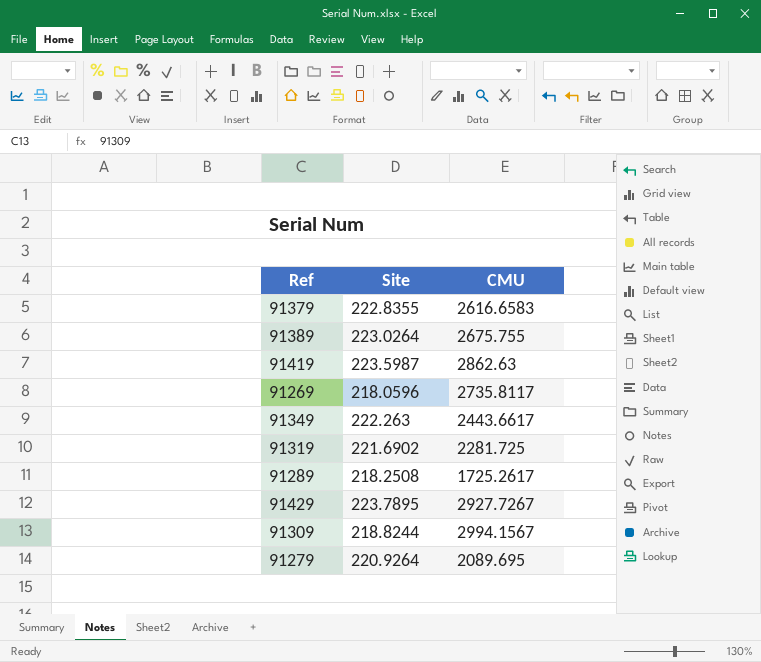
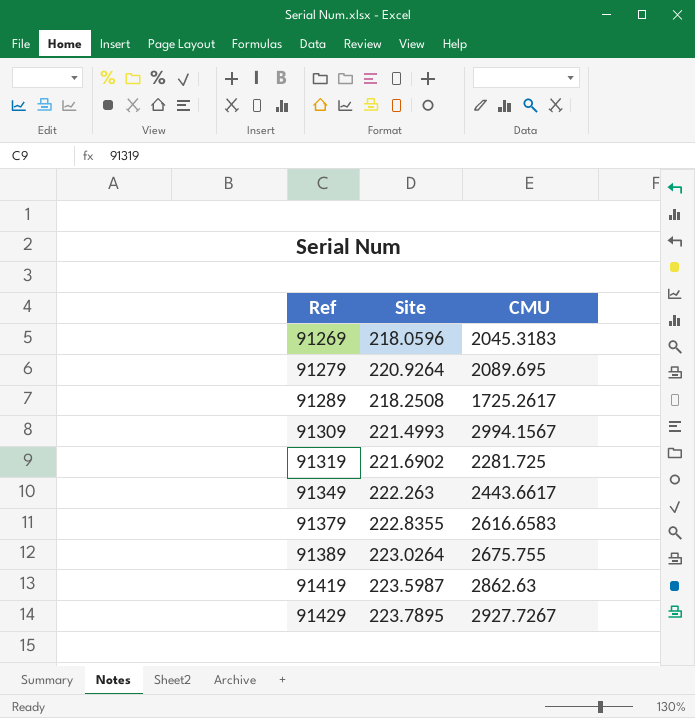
row order: none -> Ref ascending
91269 | CMU: 2735.8117 -> 2045.3183
91309 | Site: 218.8244 -> 221.4993

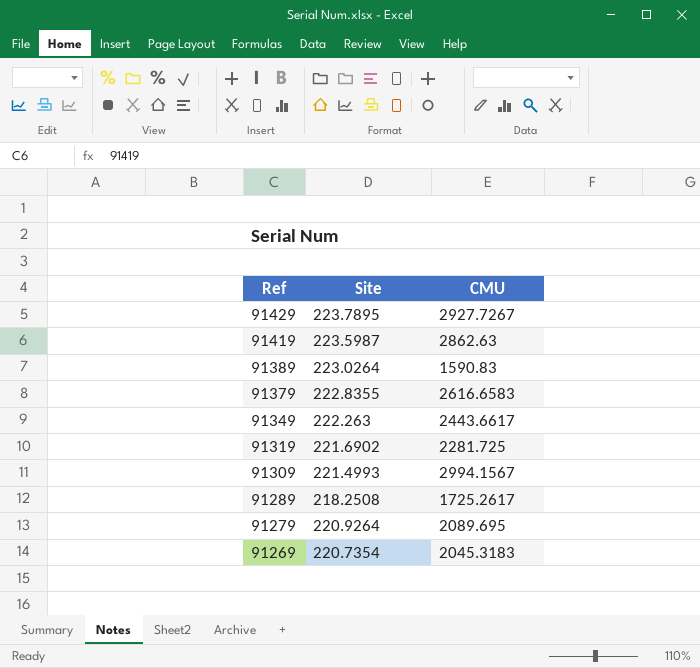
row order: Ref ascending -> Ref descending
91389 | CMU: 2675.755 -> 1590.83
91269 | Site: 218.0596 -> 220.7354

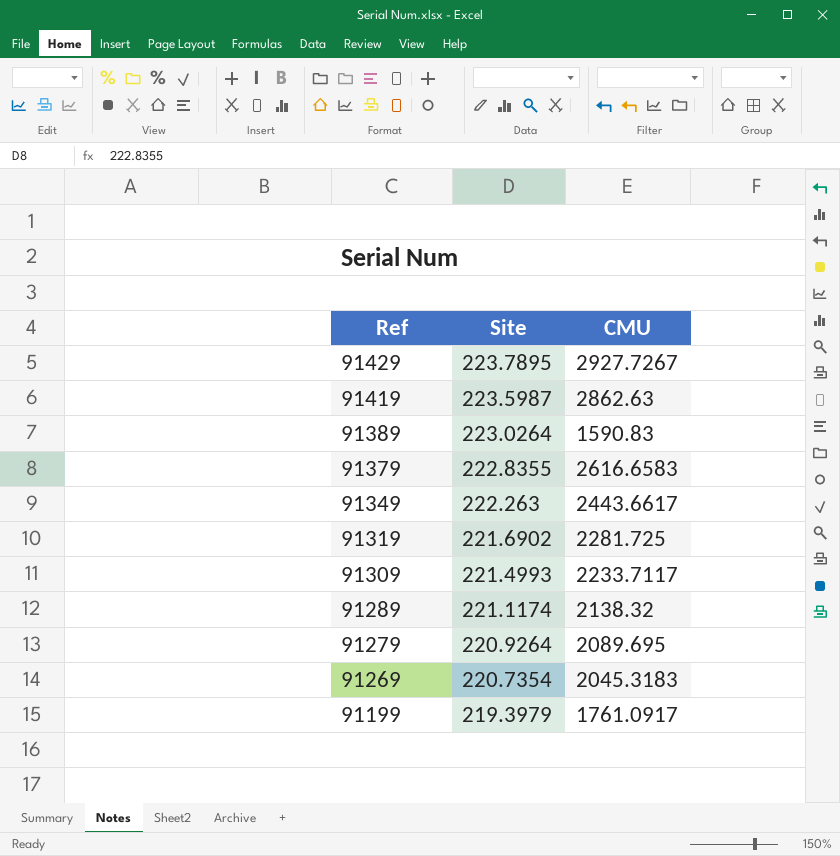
91309 | CMU: 2994.1567 -> 2233.7117
91289 | Site: 218.2508 -> 221.1174
91289 | CMU: 1725.2617 -> 2138.32
row 91199: none -> 219.3979 | 1761.0917

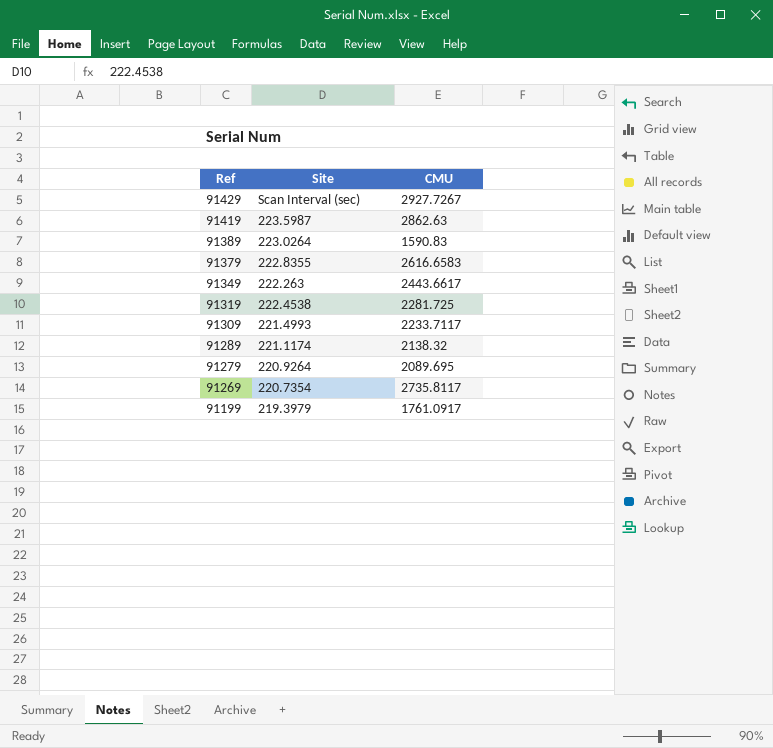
91429 | Site: 223.7895 -> Scan Interval (sec)
91319 | Site: 221.6902 -> 222.4538
91269 | CMU: 2045.3183 -> 2735.8117

